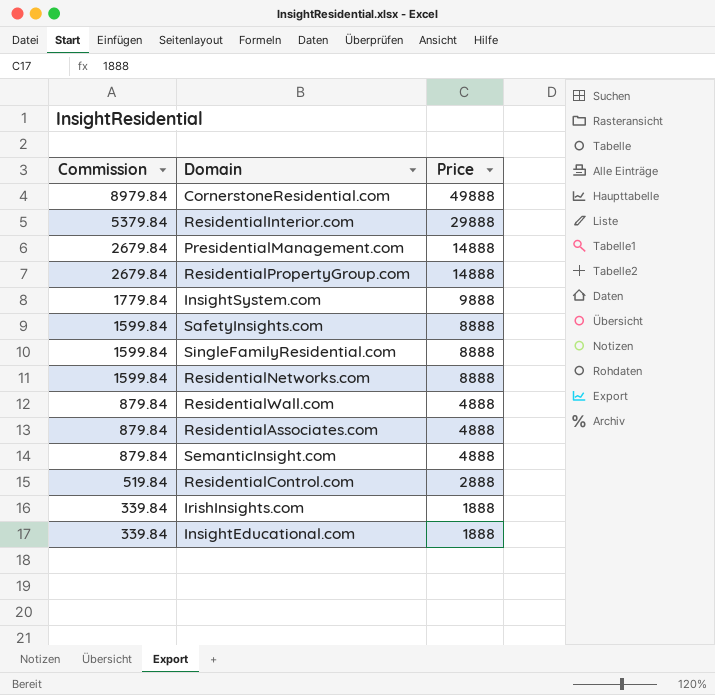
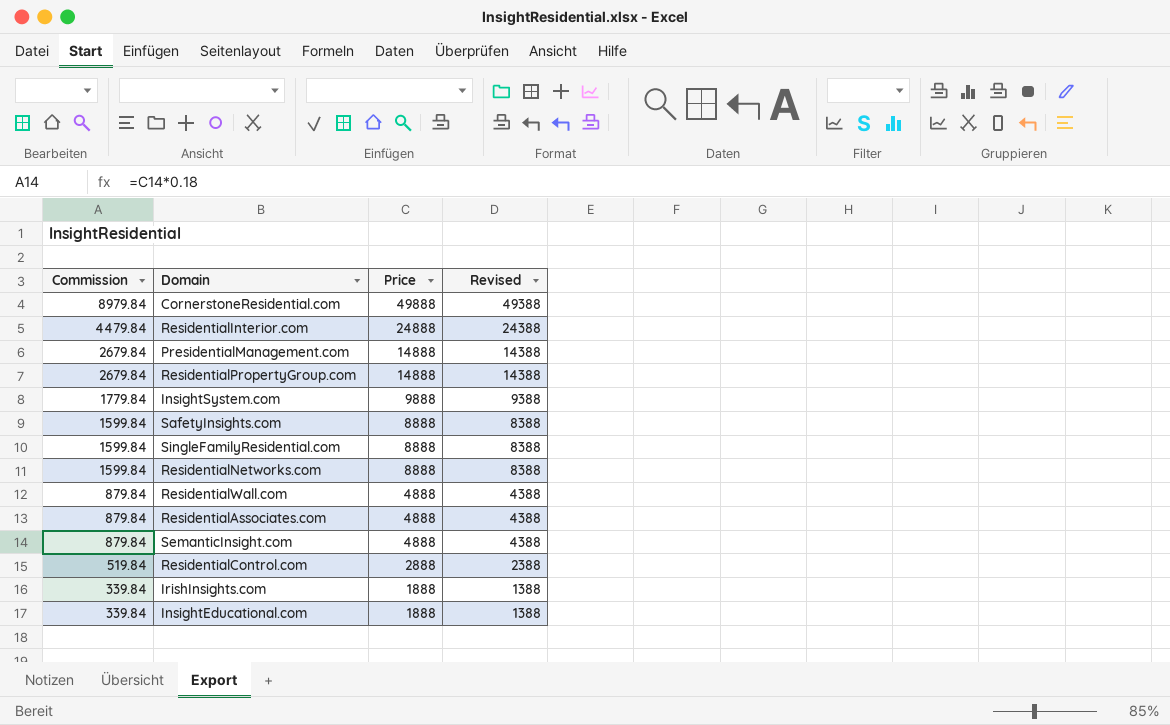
column Revised | formula: none -> [Price] - 500
ResidentialInterior.com | Commission: 5379.84 -> 4479.84
ResidentialInterior.com | Price: 29888 -> 24888

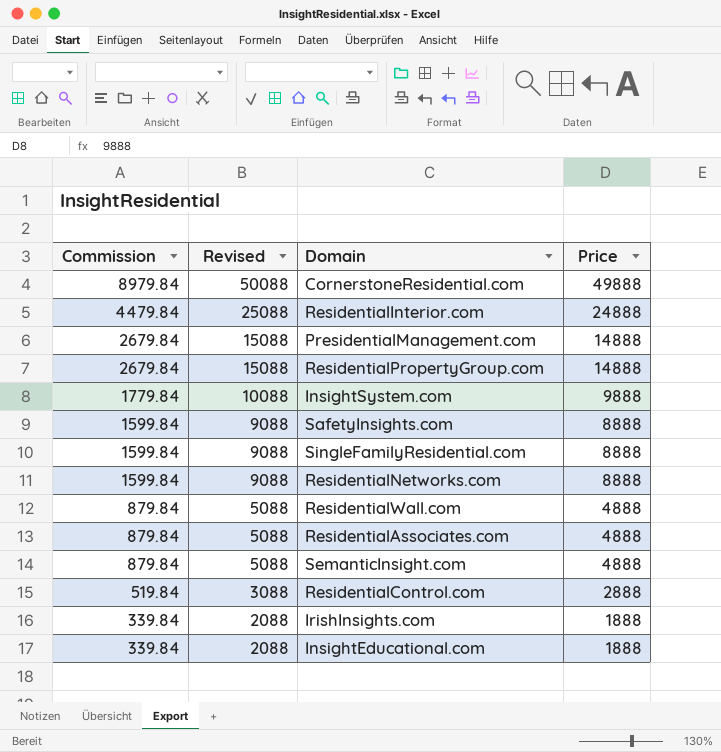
column Revised | formula: [Price] - 500 -> [Price] + 200
column Revised | position: 4 -> 2

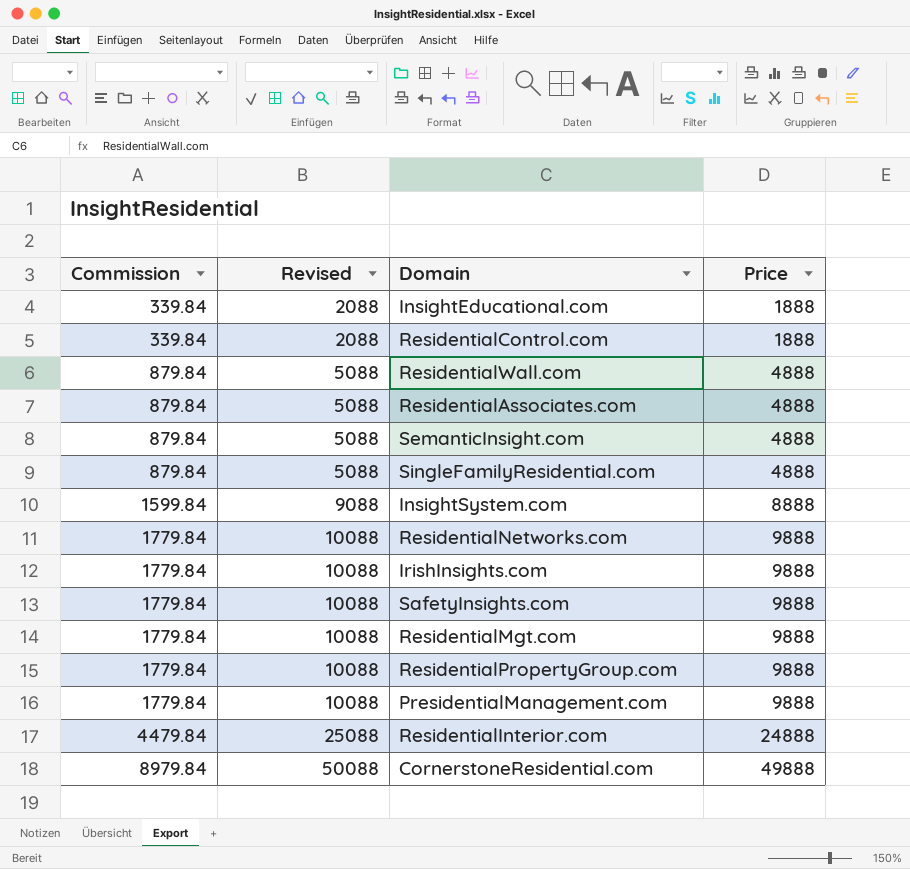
row order: Commission descending -> Commission ascending
ResidentialControl.com | Commission: 519.84 -> 339.84
ResidentialControl.com | Revised: 3088 -> 2088
ResidentialControl.com | Price: 2888 -> 1888
SingleFamilyResidential.com | Commission: 1599.84 -> 879.84
SingleFamilyResidential.com | Revised: 9088 -> 5088
SingleFamilyResidential.com | Price: 8888 -> 4888
InsightSystem.com | Commission: 1779.84 -> 1599.84
InsightSystem.com | Revised: 10088 -> 9088
InsightSystem.com | Price: 9888 -> 8888
ResidentialNetworks.com | Commission: 1599.84 -> 1779.84
ResidentialNetworks.com | Revised: 9088 -> 10088
ResidentialNetworks.com | Price: 8888 -> 9888
IrishInsights.com | Commission: 339.84 -> 1779.84
IrishInsights.com | Revised: 2088 -> 10088
IrishInsights.com | Price: 1888 -> 9888
SafetyInsights.com | Commission: 1599.84 -> 1779.84
SafetyInsights.com | Revised: 9088 -> 10088
SafetyInsights.com | Price: 8888 -> 9888
row ResidentialMgt.com: none -> 1779.84 | 10088 | 9888
ResidentialPropertyGroup.com | Commission: 2679.84 -> 1779.84
ResidentialPropertyGroup.com | Revised: 15088 -> 10088
ResidentialPropertyGroup.com | Price: 14888 -> 9888
PresidentialManagement.com | Commission: 2679.84 -> 1779.84
PresidentialManagement.com | Revised: 15088 -> 10088
PresidentialManagement.com | Price: 14888 -> 9888

